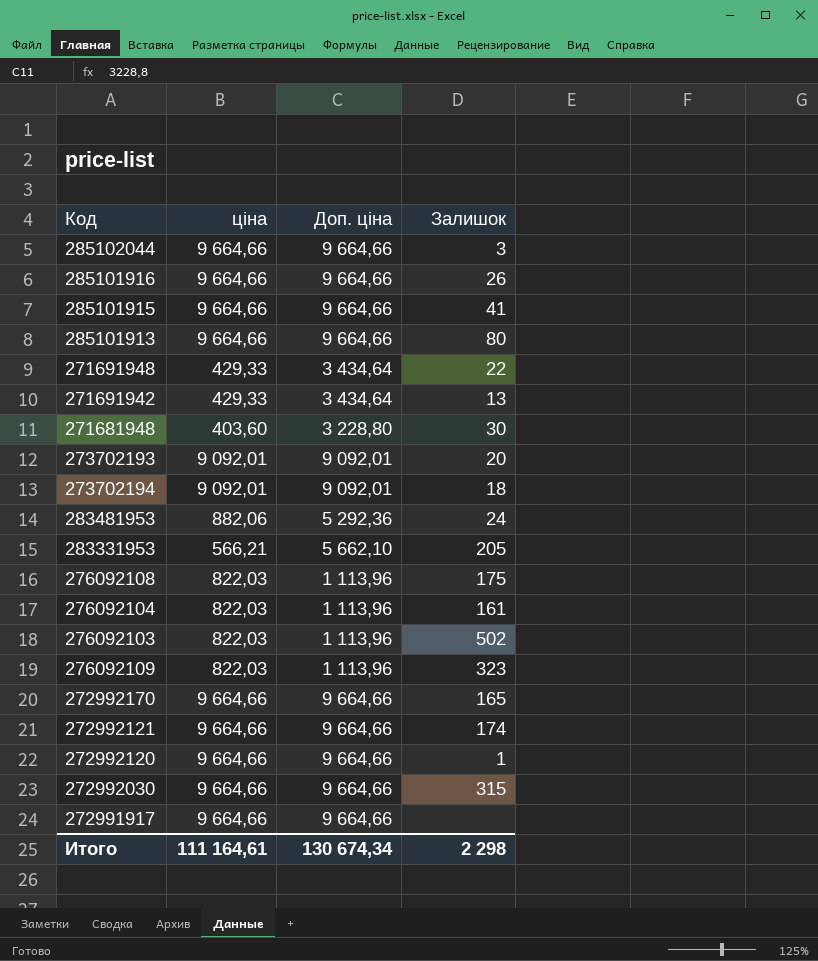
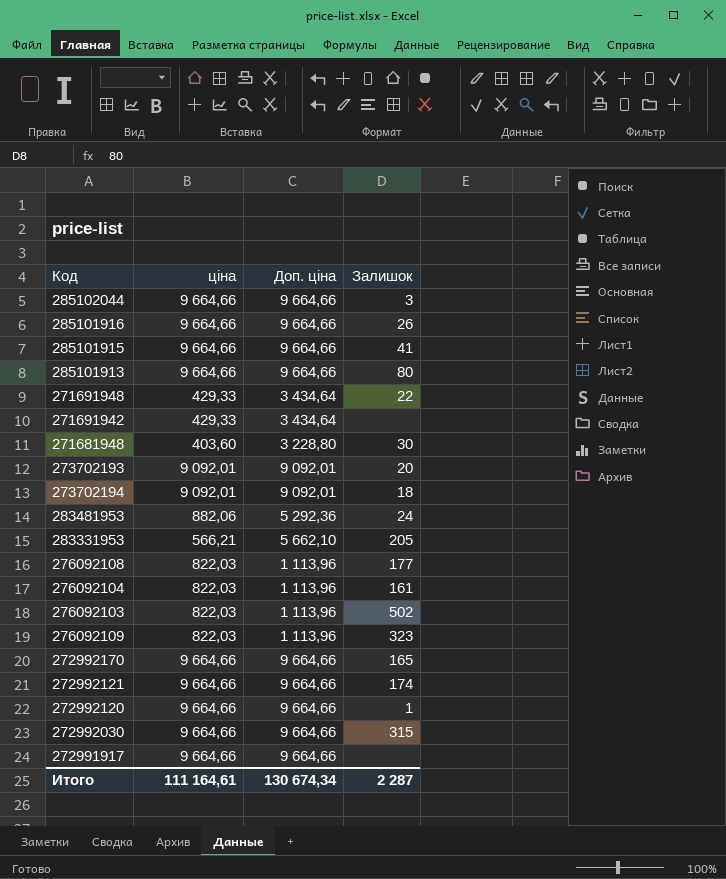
271691942 | Залишок: 13 -> none
276092108 | Залишок: 175 -> 177
Итого | Залишок: 2 298 -> 2 287

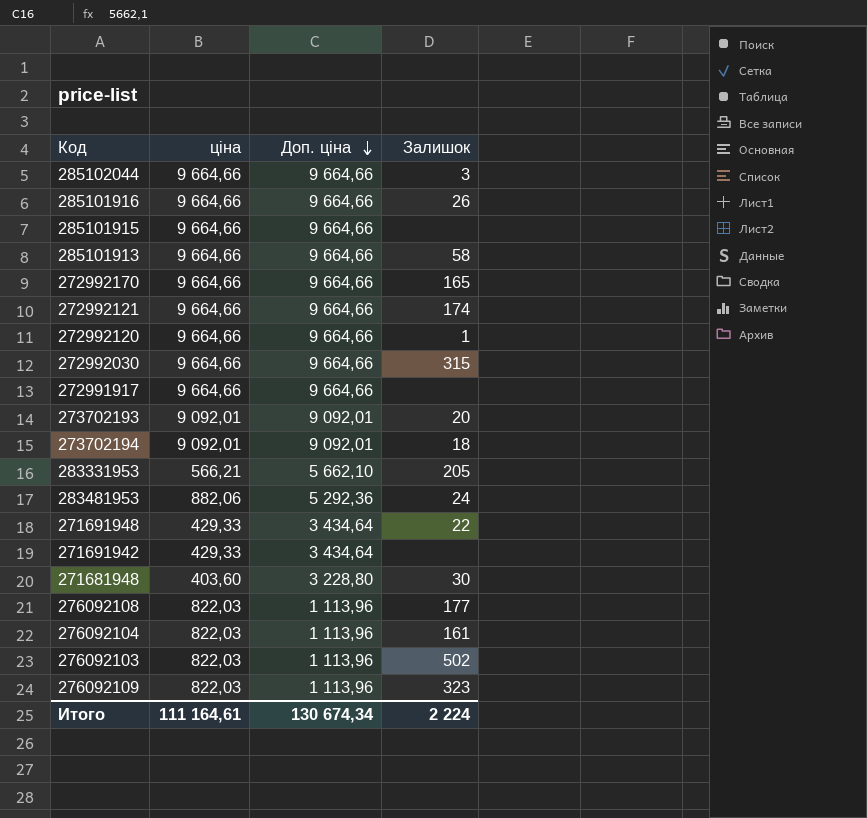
row order: none -> Доп. ціна descending
285101915 | Залишок: 41 -> none
285101913 | Залишок: 80 -> 58
Итого | Залишок: 2 287 -> 2 224

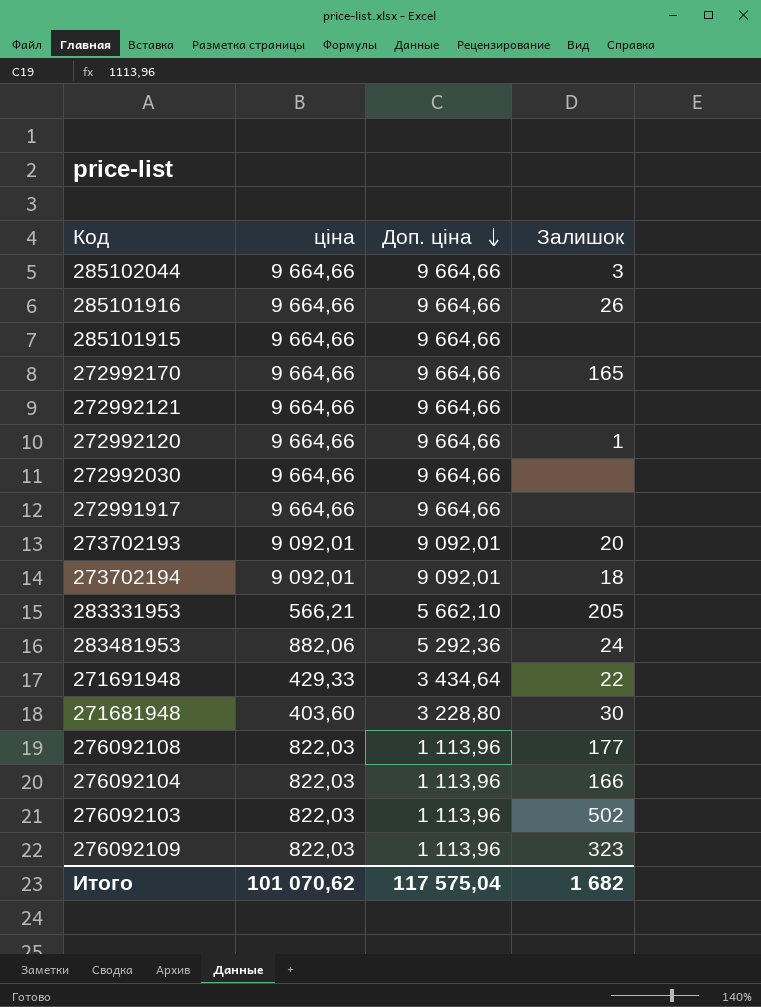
row 285101913: 9 664,66 | 9 664,66 | 58 -> none
row 271691942: 429,33 | 3 434,64 | none -> none
272992121 | Залишок: 174 -> none
272992030 | Залишок: 315 -> none
276092104 | Залишок: 161 -> 166
Итого | ціна: 111 164,61 -> 101 070,62
Итого | Доп. ціна: 130 674,34 -> 117 575,04
Итого | Залишок: 2 224 -> 1 682

